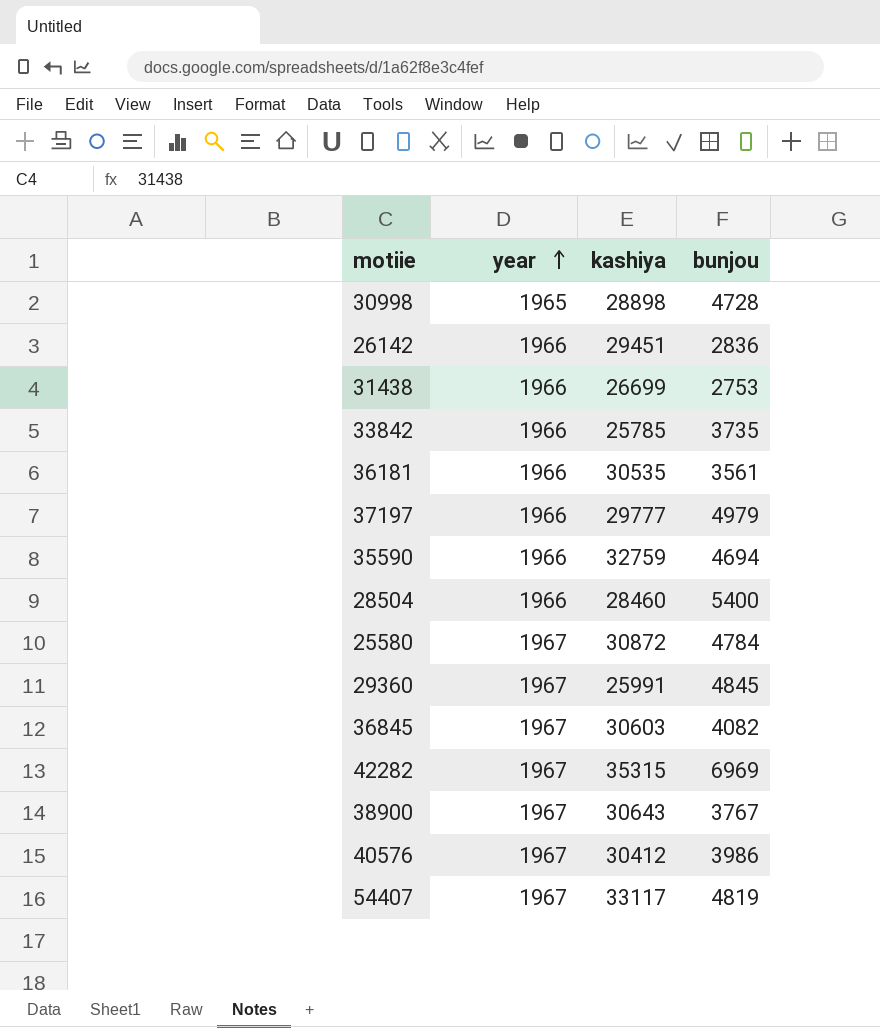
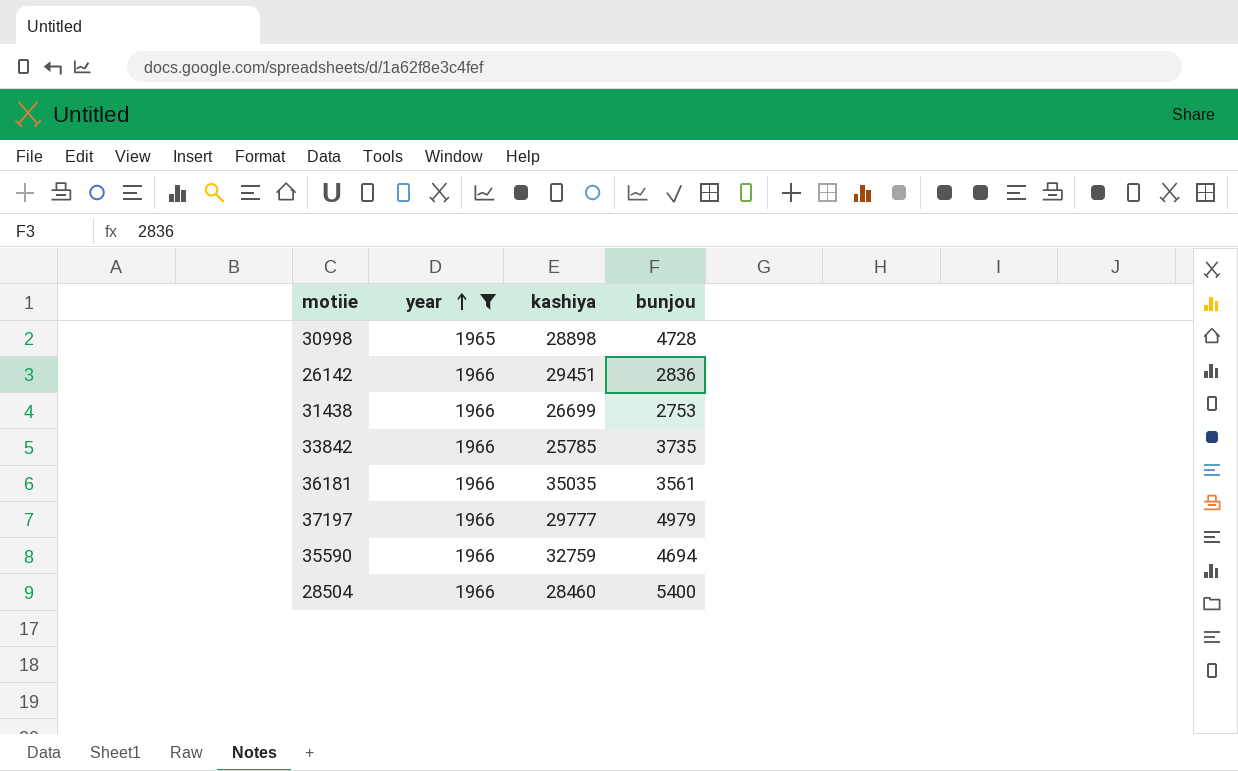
filter: none -> year != 1967
36181 | kashiya: 30535 -> 35035

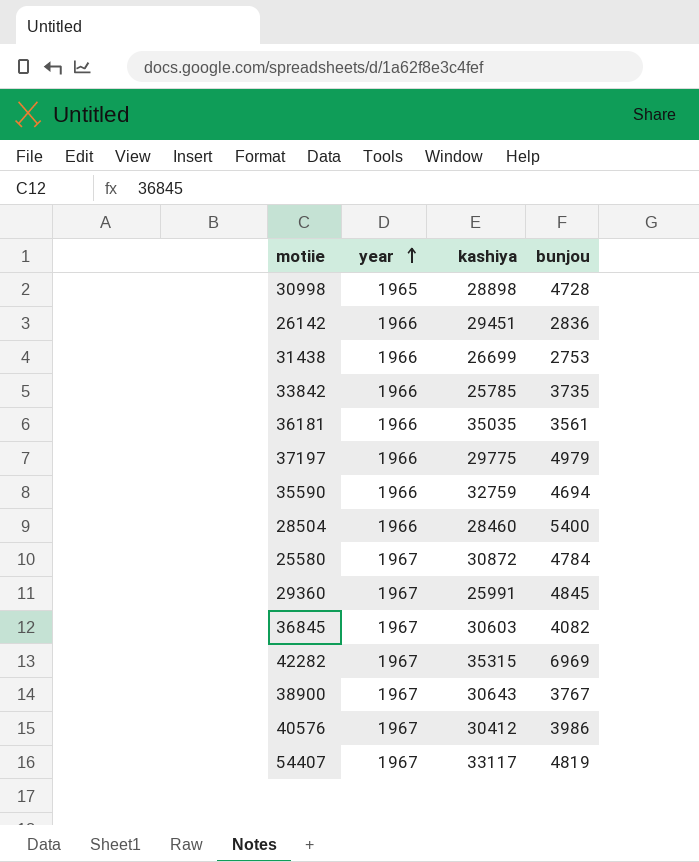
filter: year != 1967 -> none
37197 | kashiya: 29777 -> 29775

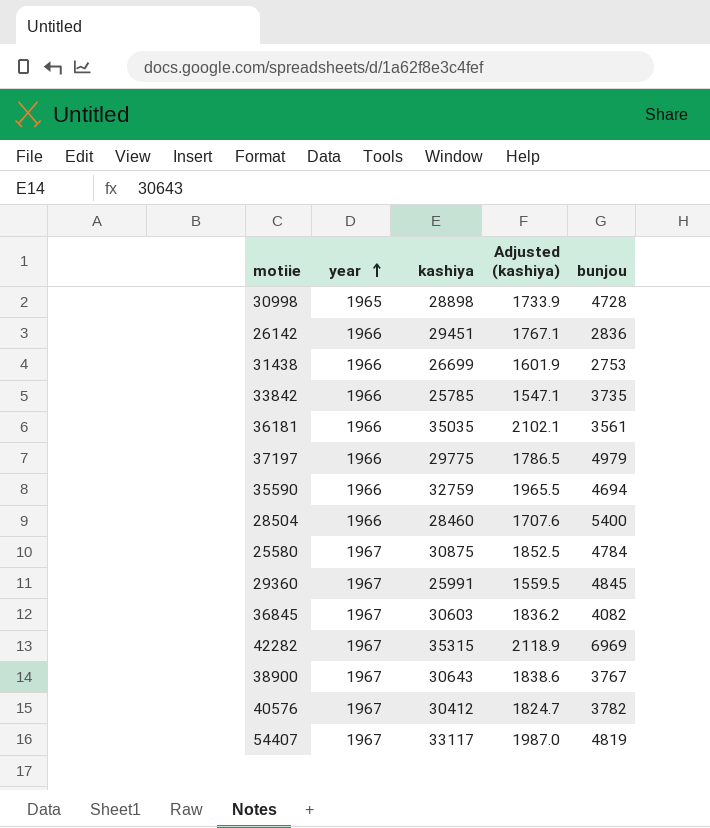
column Adjusted (kashiya) | formula: none -> [kashiya] * 0.06
25580 | kashiya: 30872 -> 30875
40576 | bunjou: 3986 -> 3782

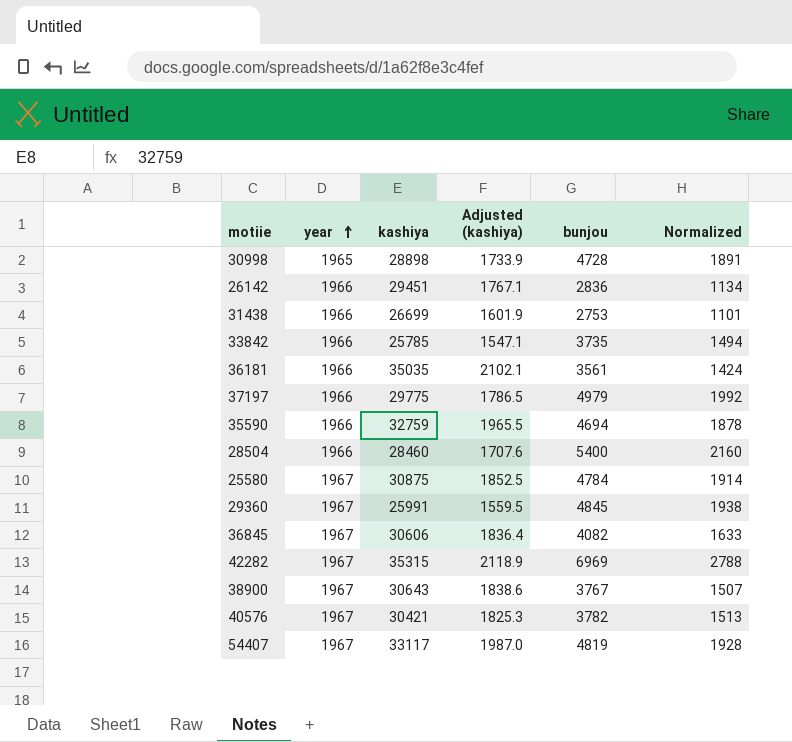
column Normalized | formula: none -> [bunjou] * 0.4
36845 | kashiya: 30603 -> 30606
36845 | Adjusted (kashiya): 1836.2 -> 1836.4
40576 | kashiya: 30412 -> 30421
40576 | Adjusted (kashiya): 1824.7 -> 1825.3

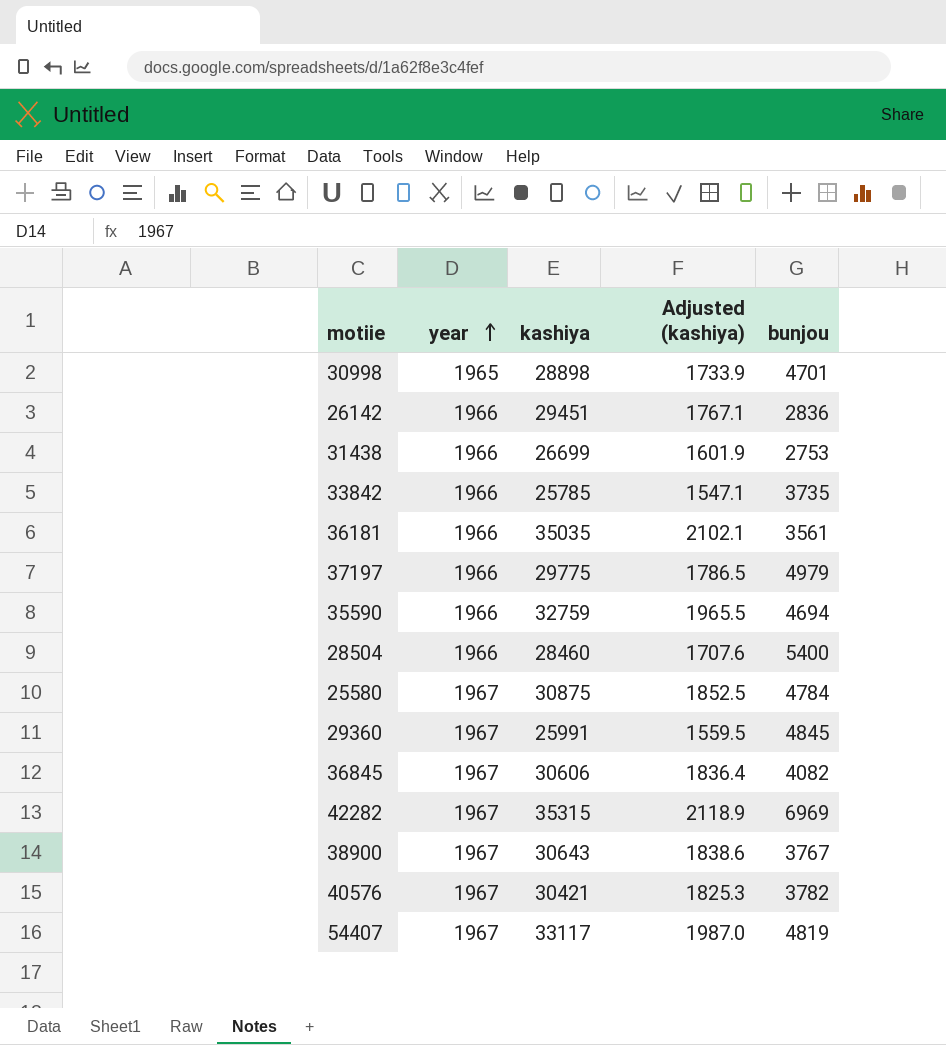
column Normalized | formula: [bunjou] * 0.4 -> none
30998 | bunjou: 4728 -> 4701

